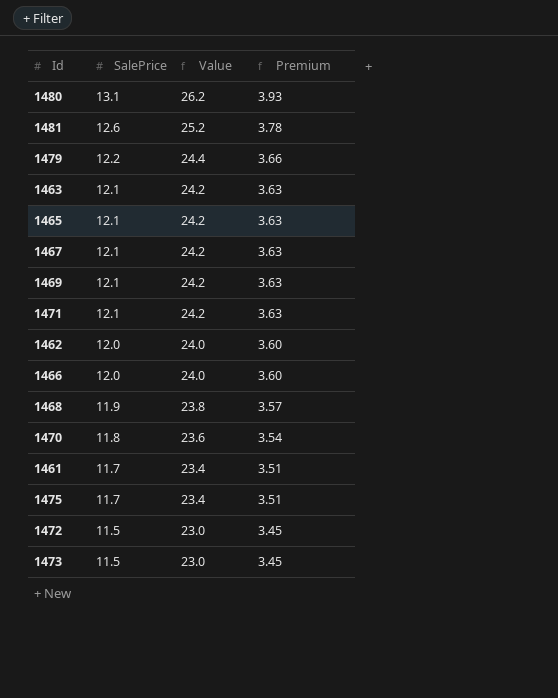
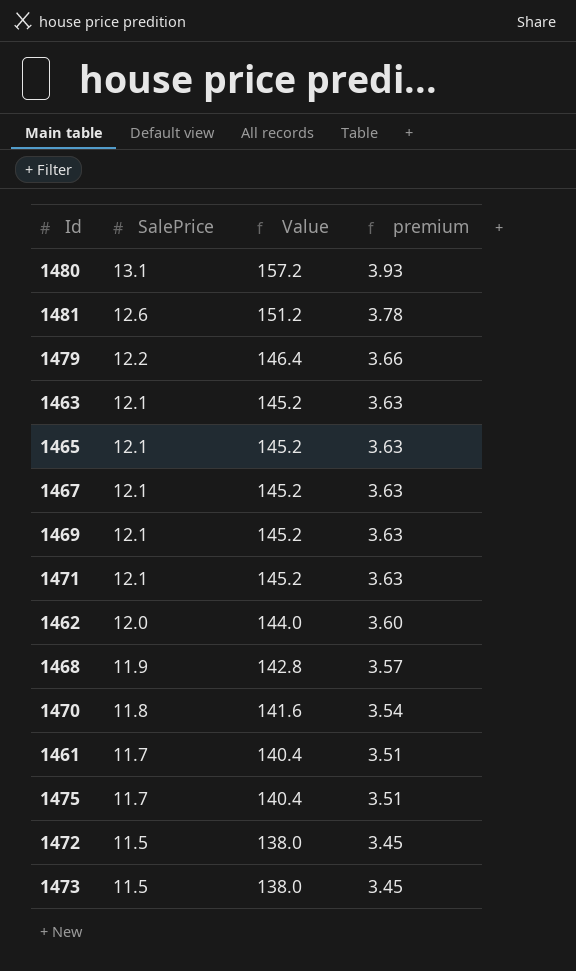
column Value | formula: [SalePrice] * 2 -> [SalePrice] * 12
column name: Premium -> premium
row 1466: 12.0 | 24.0 | 3.60 -> none

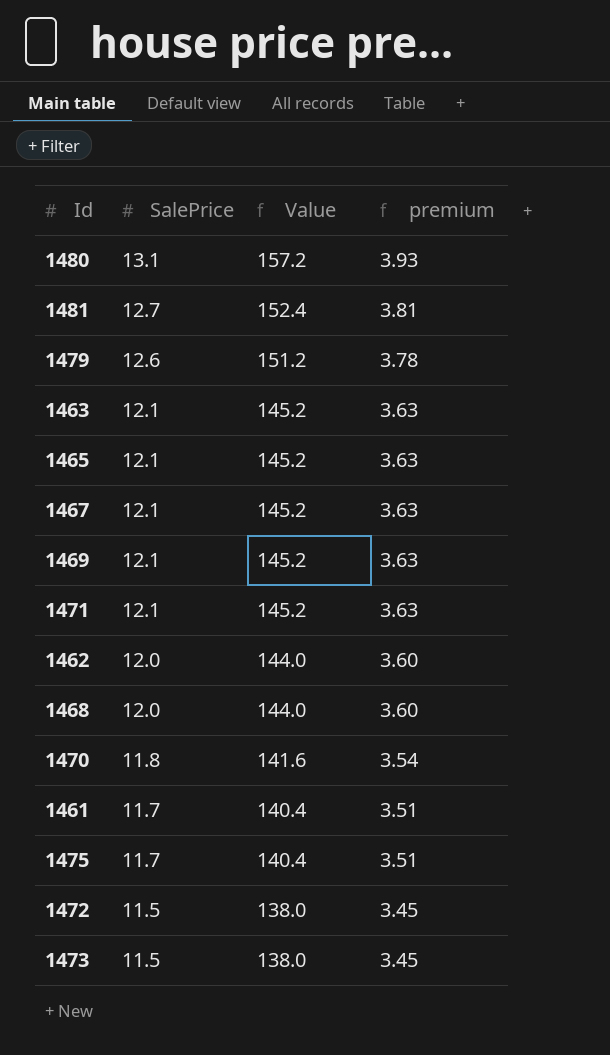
1481 | SalePrice: 12.6 -> 12.7
1481 | Value: 151.2 -> 152.4
1481 | premium: 3.78 -> 3.81
1479 | SalePrice: 12.2 -> 12.6
1479 | Value: 146.4 -> 151.2
1479 | premium: 3.66 -> 3.78
1468 | SalePrice: 11.9 -> 12.0
1468 | Value: 142.8 -> 144.0
1468 | premium: 3.57 -> 3.60

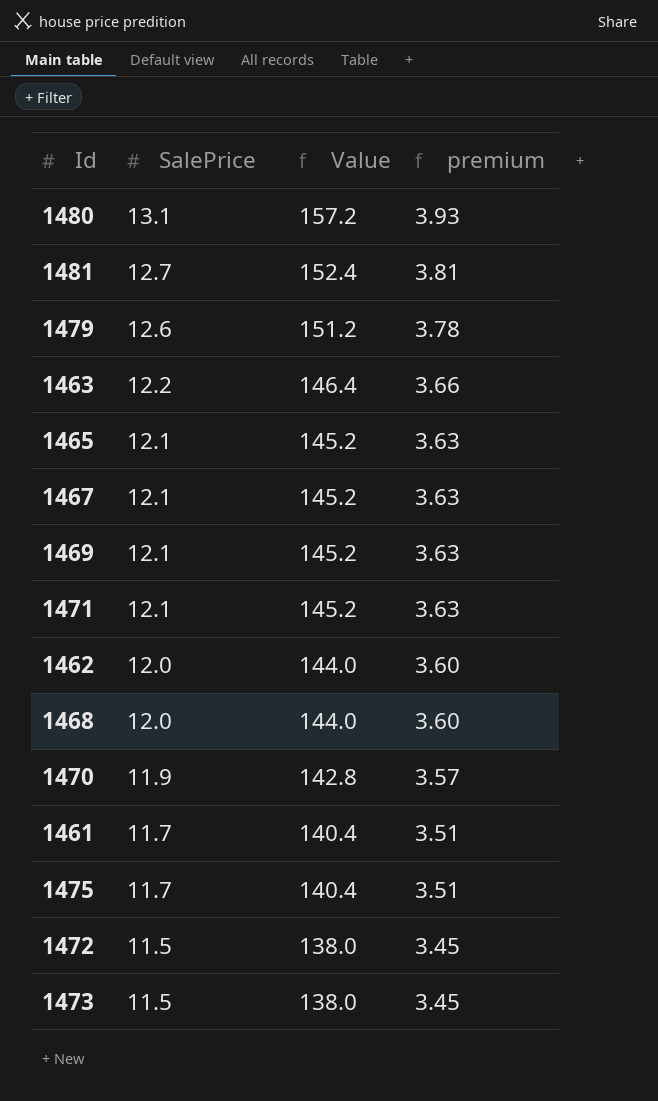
1463 | SalePrice: 12.1 -> 12.2
1463 | Value: 145.2 -> 146.4
1463 | premium: 3.63 -> 3.66
1470 | SalePrice: 11.8 -> 11.9
1470 | Value: 141.6 -> 142.8
1470 | premium: 3.54 -> 3.57

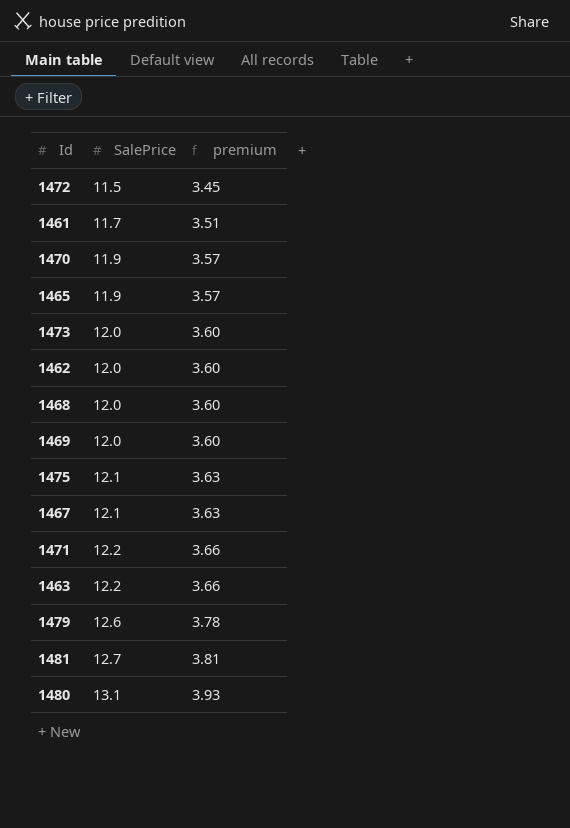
row order: SalePrice descending -> SalePrice ascending
column Value | formula: [SalePrice] * 12 -> none
1465 | SalePrice: 12.1 -> 11.9
1465 | premium: 3.63 -> 3.57
1473 | SalePrice: 11.5 -> 12.0
1473 | premium: 3.45 -> 3.60
1469 | SalePrice: 12.1 -> 12.0
1469 | premium: 3.63 -> 3.60
1475 | SalePrice: 11.7 -> 12.1
1475 | premium: 3.51 -> 3.63
1471 | SalePrice: 12.1 -> 12.2
1471 | premium: 3.63 -> 3.66

